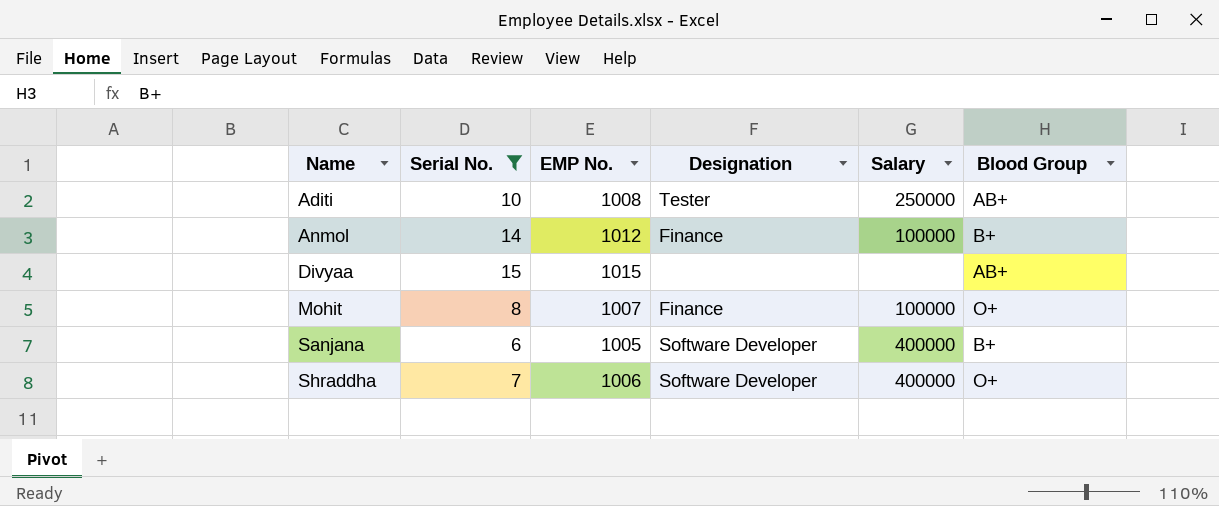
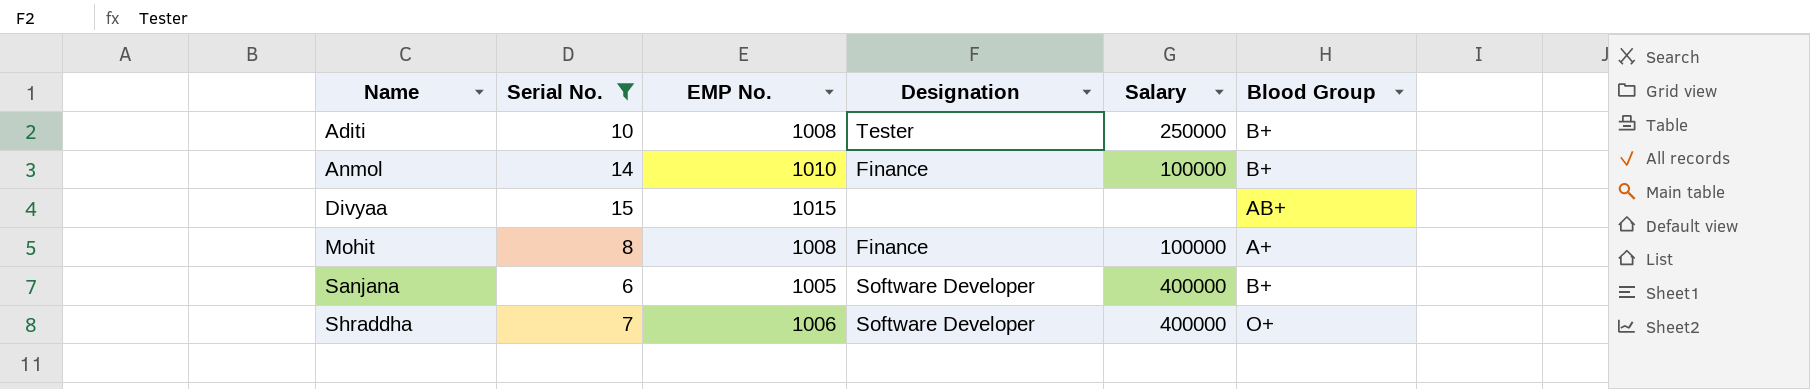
Aditi | Blood Group: AB+ -> B+
Anmol | EMP No.: 1012 -> 1010
Mohit | EMP No.: 1007 -> 1008
Mohit | Blood Group: O+ -> A+

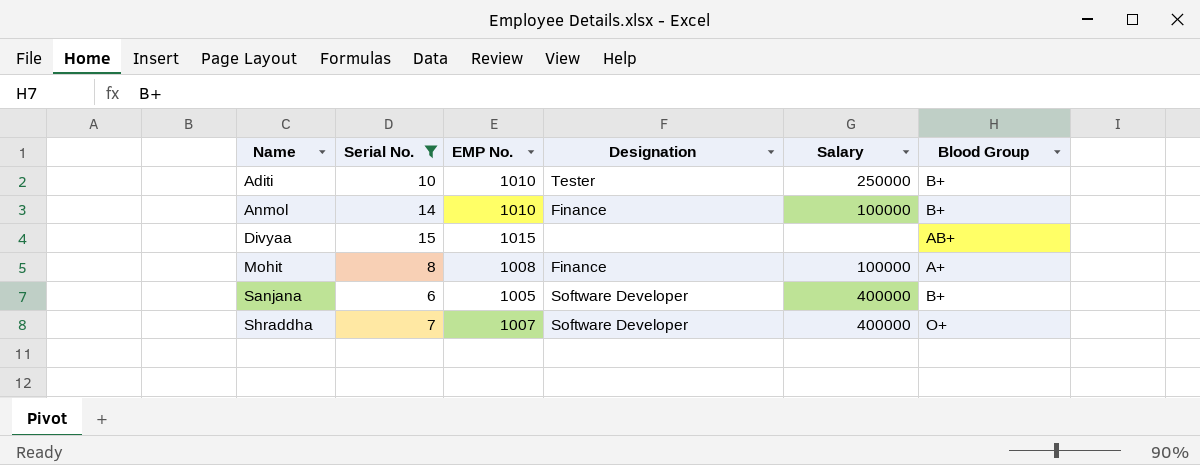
Aditi | EMP No.: 1008 -> 1010
Shraddha | EMP No.: 1006 -> 1007

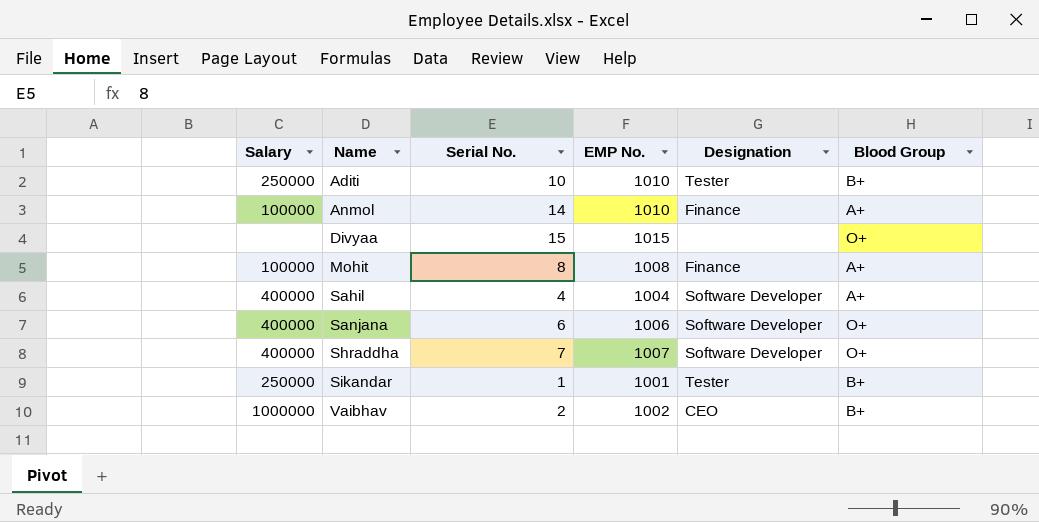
filter: Serial No. >= 6 -> none
column Salary | position: 5 -> 1
Anmol | Blood Group: B+ -> A+
Divyaa | Blood Group: AB+ -> O+
Sanjana | EMP No.: 1005 -> 1006
Sanjana | Blood Group: B+ -> O+

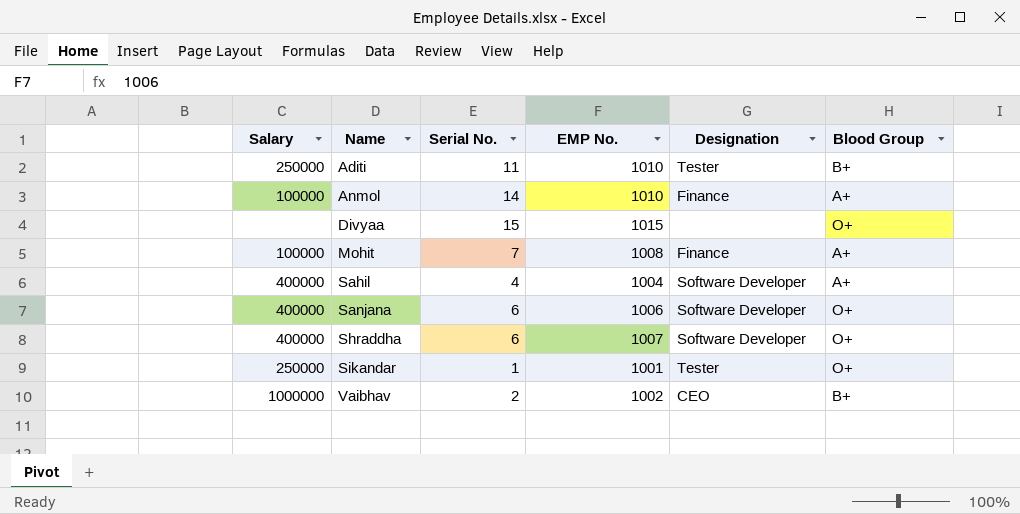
Aditi | Serial No.: 10 -> 11
Mohit | Serial No.: 8 -> 7
Shraddha | Serial No.: 7 -> 6
Sikandar | Blood Group: B+ -> O+

